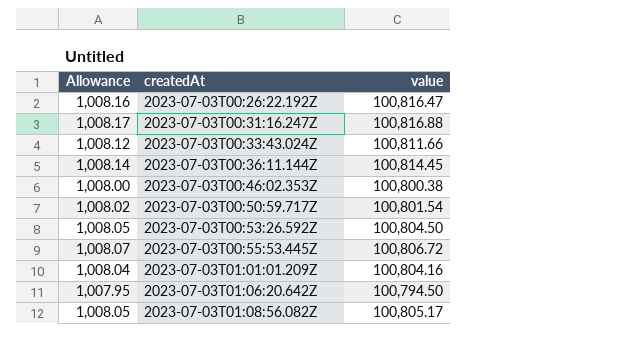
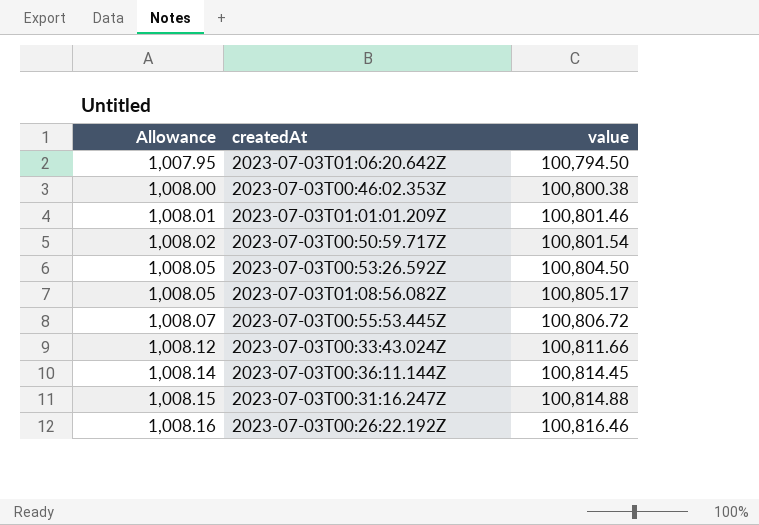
row order: createdAt ascending -> Allowance ascending
2023-07-03T01:01:01.209Z | Allowance: 1,008.04 -> 1,008.01
2023-07-03T01:01:01.209Z | value: 100,804.16 -> 100,801.46
2023-07-03T00:31:16.247Z | Allowance: 1,008.17 -> 1,008.15
2023-07-03T00:31:16.247Z | value: 100,816.88 -> 100,814.88
2023-07-03T00:26:22.192Z | value: 100,816.47 -> 100,816.46

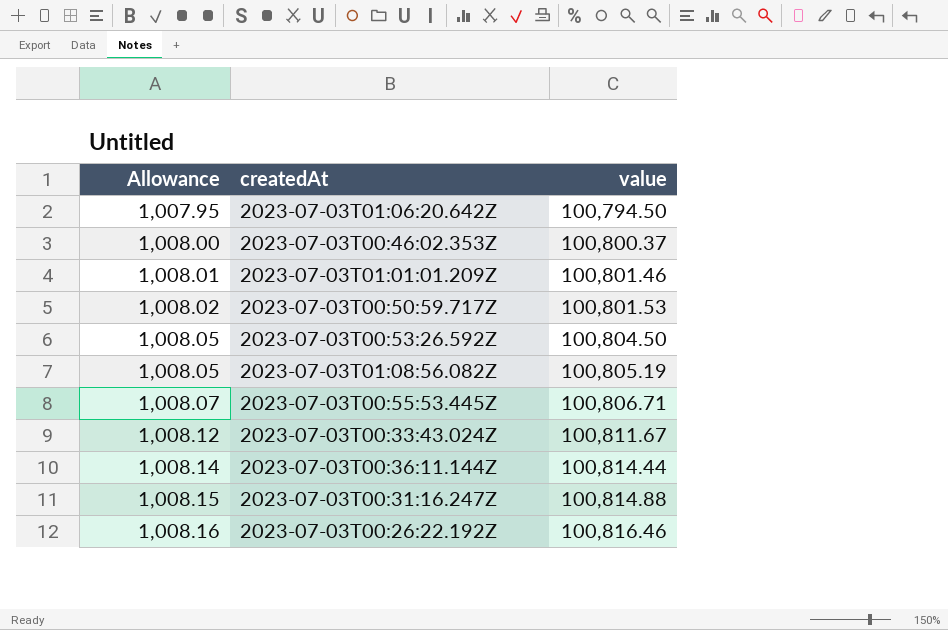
2023-07-03T00:46:02.353Z | value: 100,800.38 -> 100,800.37
2023-07-03T00:50:59.717Z | value: 100,801.54 -> 100,801.53
2023-07-03T01:08:56.082Z | value: 100,805.17 -> 100,805.19
2023-07-03T00:55:53.445Z | value: 100,806.72 -> 100,806.71
2023-07-03T00:33:43.024Z | value: 100,811.66 -> 100,811.67
2023-07-03T00:36:11.144Z | value: 100,814.45 -> 100,814.44

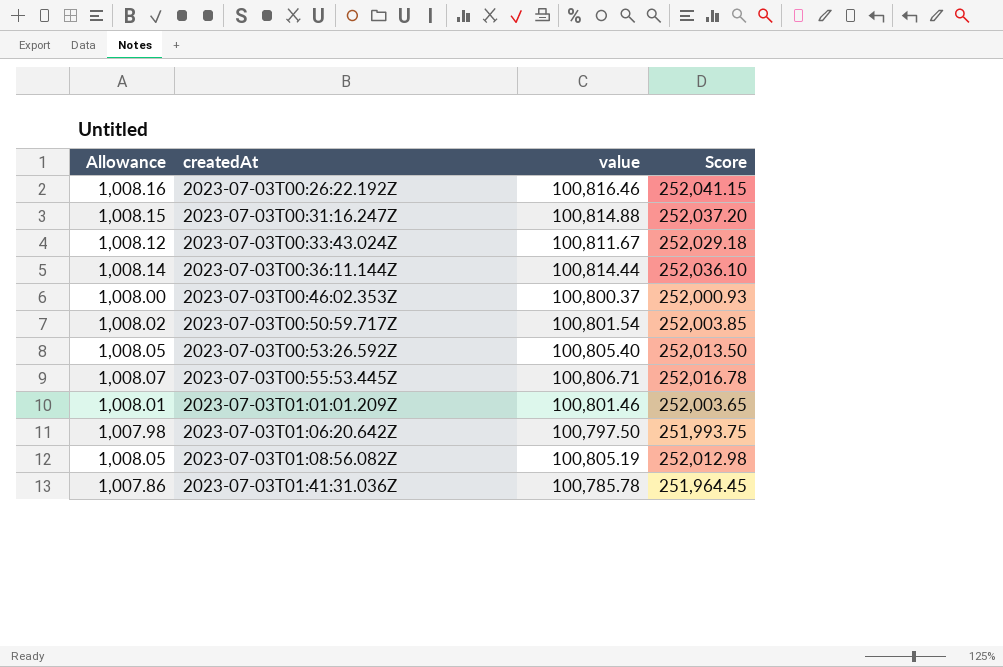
row order: Allowance ascending -> createdAt ascending
column Score | formula: none -> [value] * 2.5
2023-07-03T00:50:59.717Z | value: 100,801.53 -> 100,801.54
2023-07-03T00:53:26.592Z | value: 100,804.50 -> 100,805.40
2023-07-03T01:06:20.642Z | Allowance: 1,007.95 -> 1,007.98
2023-07-03T01:06:20.642Z | value: 100,794.50 -> 100,797.50
row 2023-07-03T01:41:31.036Z: none -> 1,007.86 | 100,785.78 | 251,964.45

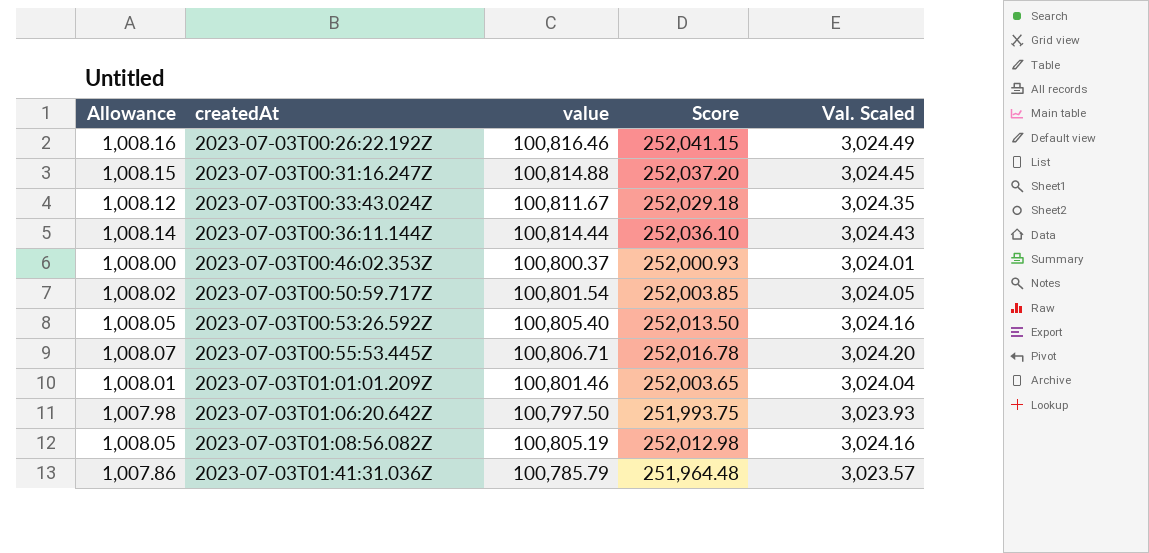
column Val. Scaled | formula: none -> [value] * 0.03
2023-07-03T01:41:31.036Z | value: 100,785.78 -> 100,785.79
2023-07-03T01:41:31.036Z | Score: 251,964.45 -> 251,964.48

